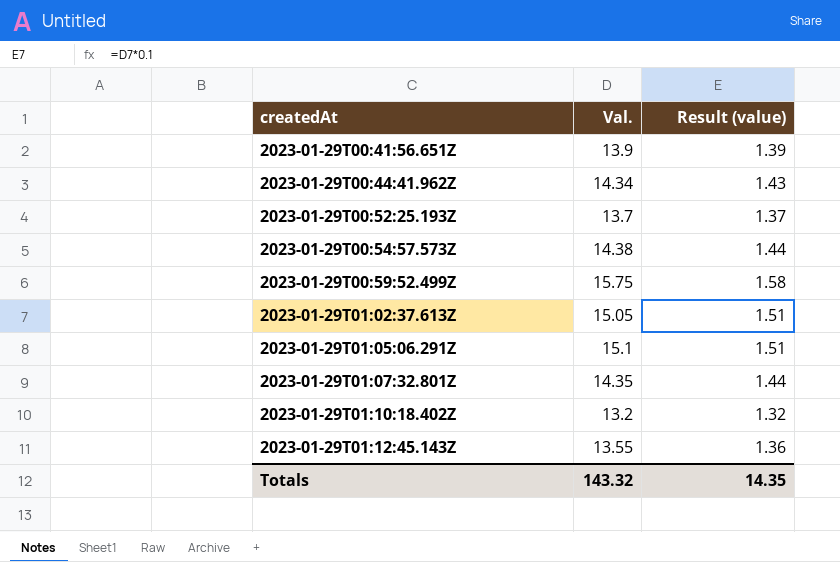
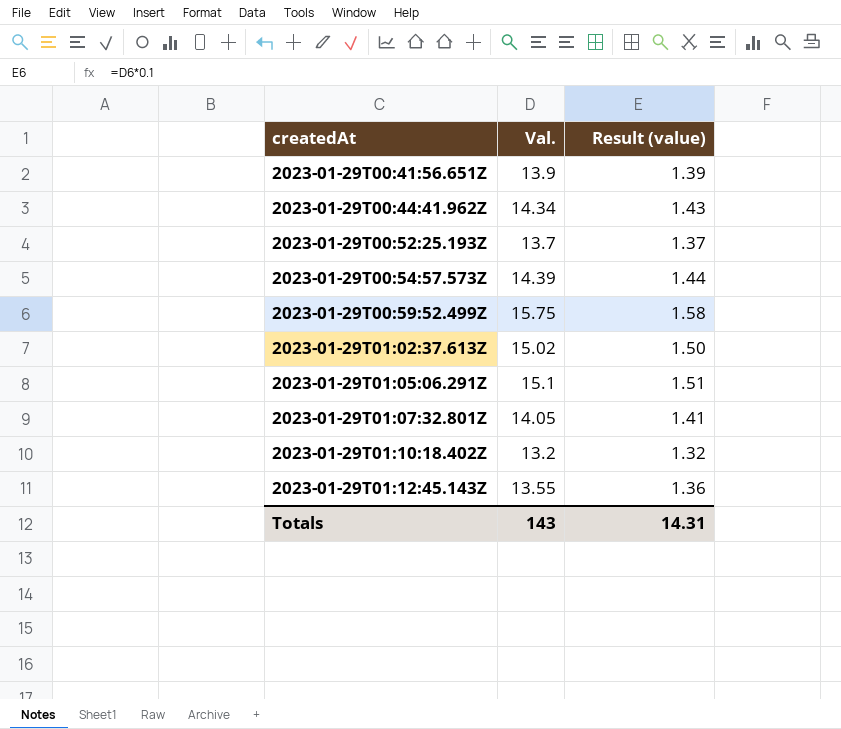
2023-01-29T00:54:57.573Z | Val.: 14.38 -> 14.39
2023-01-29T01:02:37.613Z | Val.: 15.05 -> 15.02
2023-01-29T01:02:37.613Z | Result (value): 1.51 -> 1.50
2023-01-29T01:07:32.801Z | Val.: 14.35 -> 14.05
2023-01-29T01:07:32.801Z | Result (value): 1.44 -> 1.41
Totals | Val.: 143.32 -> 143
Totals | Result (value): 14.35 -> 14.31

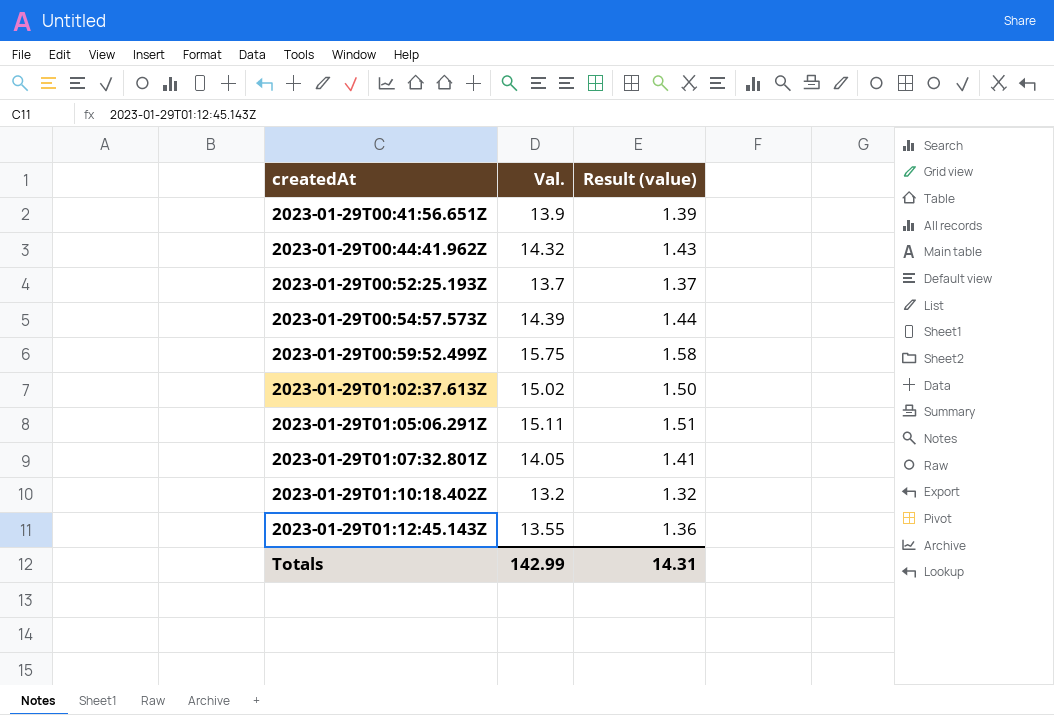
2023-01-29T00:44:41.962Z | Val.: 14.34 -> 14.32
2023-01-29T01:05:06.291Z | Val.: 15.1 -> 15.11
Totals | Val.: 143 -> 142.99

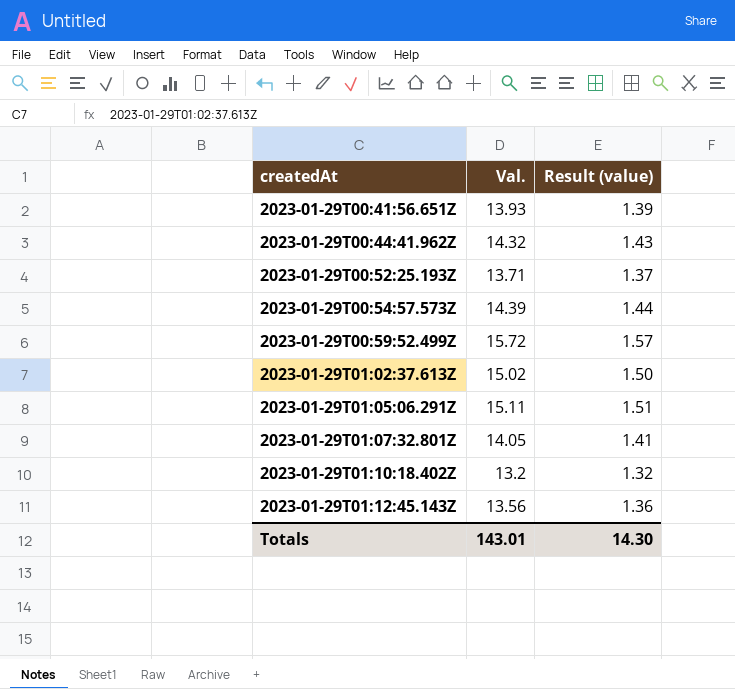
2023-01-29T00:41:56.651Z | Val.: 13.9 -> 13.93
2023-01-29T00:52:25.193Z | Val.: 13.7 -> 13.71
2023-01-29T00:59:52.499Z | Val.: 15.75 -> 15.72
2023-01-29T00:59:52.499Z | Result (value): 1.58 -> 1.57
2023-01-29T01:12:45.143Z | Val.: 13.55 -> 13.56
Totals | Val.: 142.99 -> 143.01
Totals | Result (value): 14.31 -> 14.30

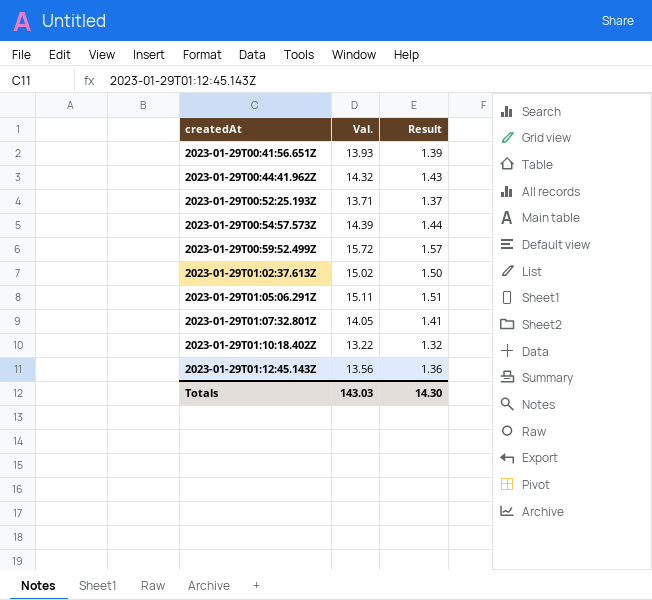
column name: Result (value) -> Result
2023-01-29T01:10:18.402Z | Val.: 13.2 -> 13.22
Totals | Val.: 143.01 -> 143.03

